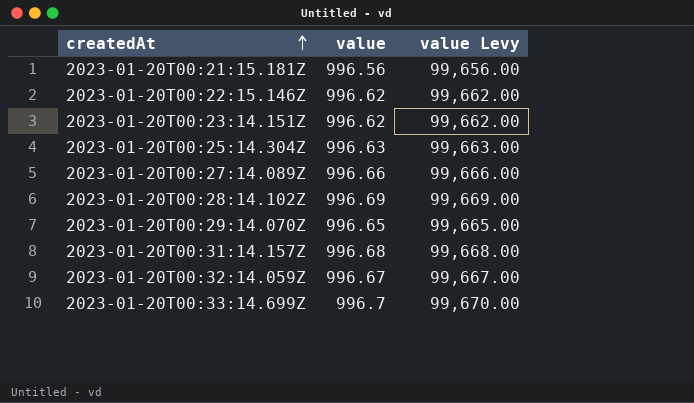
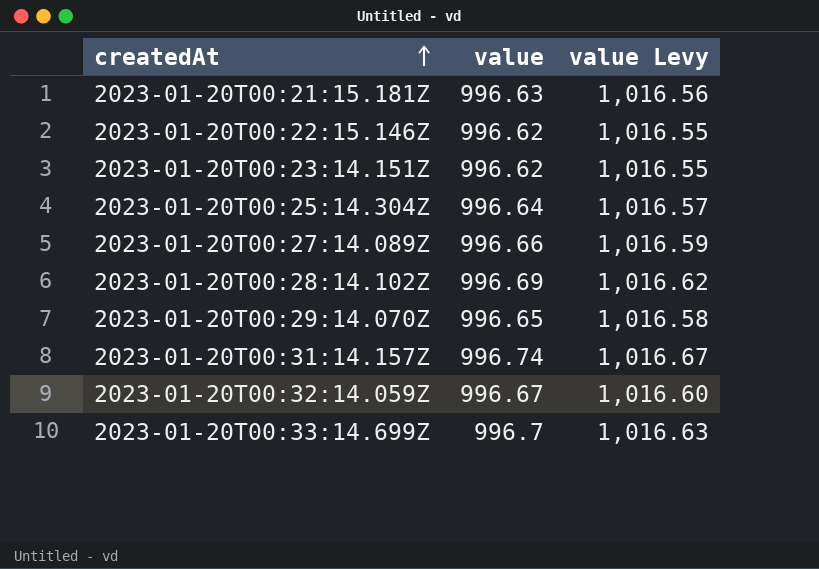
column value Levy | formula: [value] * 100 -> [value] * 1.02
2023-01-20T00:21:15.181Z | value: 996.56 -> 996.63
2023-01-20T00:25:14.304Z | value: 996.63 -> 996.64
2023-01-20T00:31:14.157Z | value: 996.68 -> 996.74

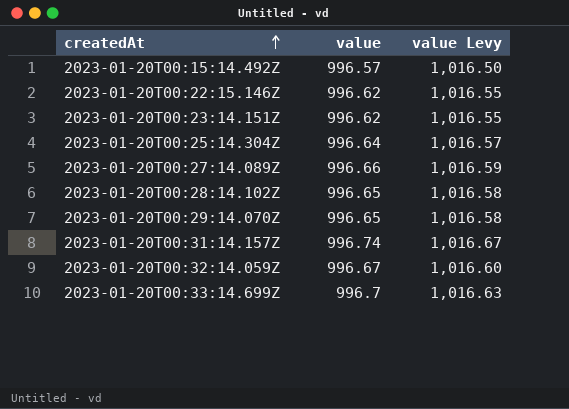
row 2023-01-20T00:21:15.181Z: 996.63 | 1,016.56 -> none
row 2023-01-20T00:15:14.492Z: none -> 996.57 | 1,016.50
2023-01-20T00:28:14.102Z | value: 996.69 -> 996.65
2023-01-20T00:28:14.102Z | value Levy: 1,016.62 -> 1,016.58

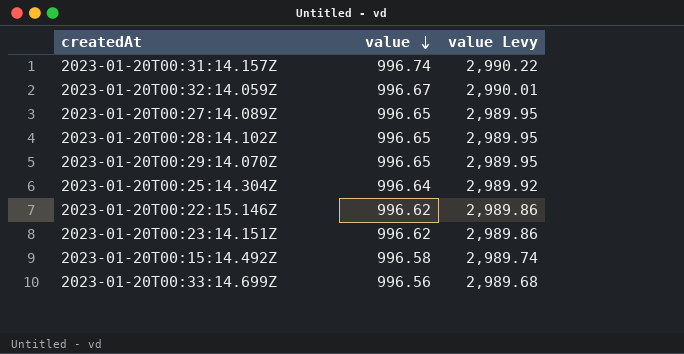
row order: createdAt ascending -> value descending
column value Levy | formula: [value] * 1.02 -> [value] * 3
2023-01-20T00:27:14.089Z | value: 996.66 -> 996.65
2023-01-20T00:15:14.492Z | value: 996.57 -> 996.58
2023-01-20T00:33:14.699Z | value: 996.7 -> 996.56

